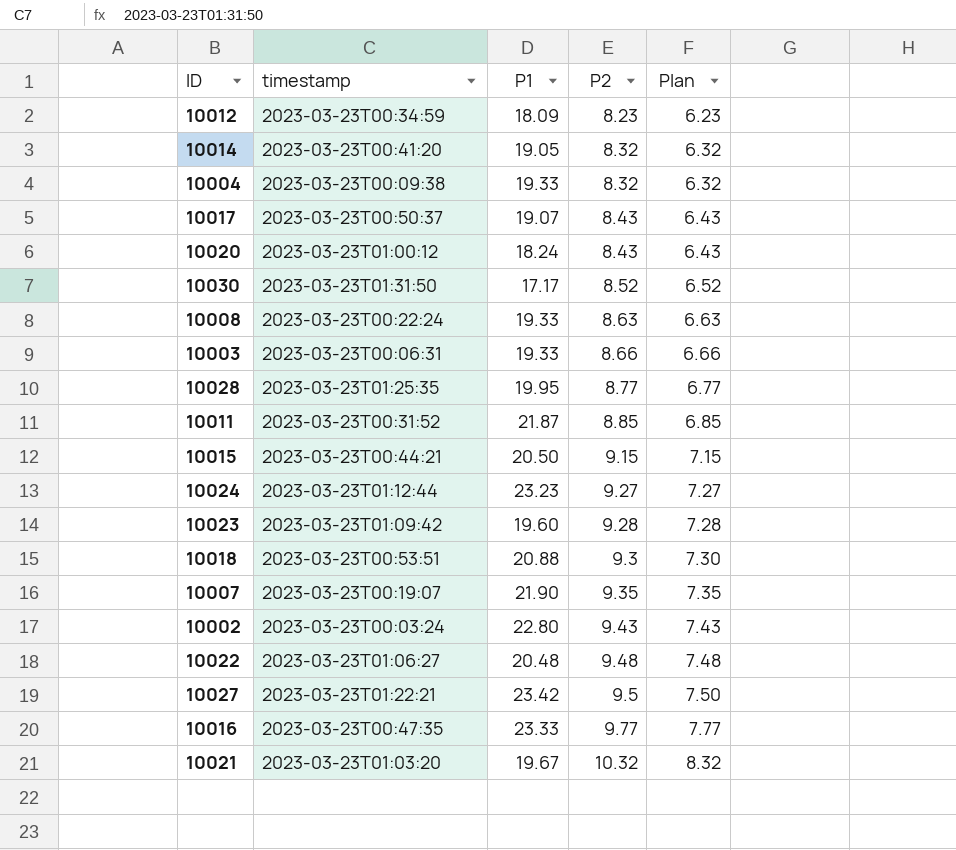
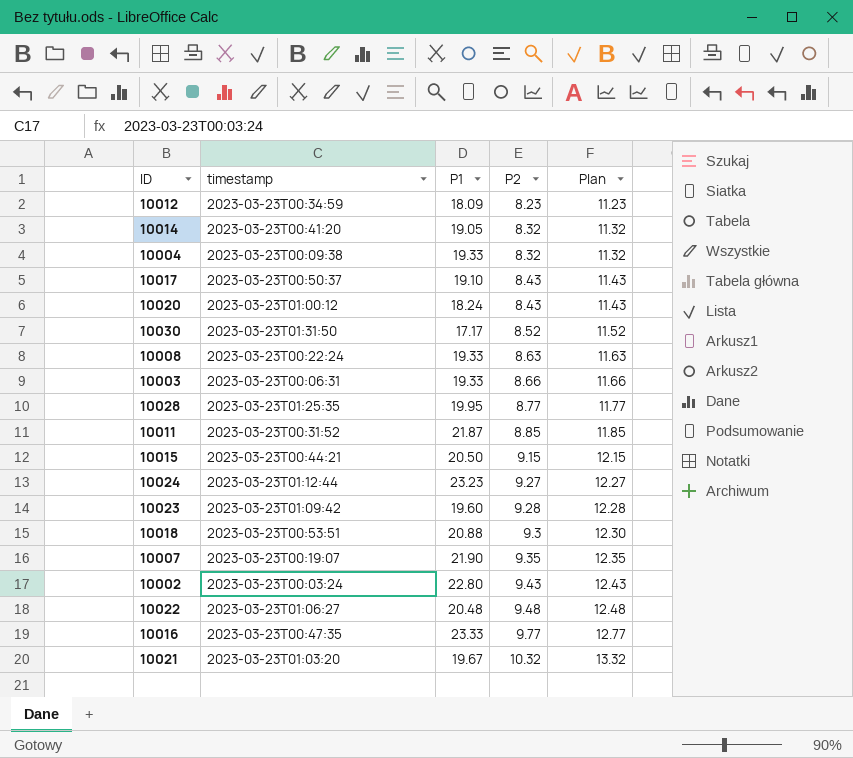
column Plan | formula: [P2] - 2 -> [P2] + 3
row 10027: 2023-03-23T01:22:21 | 23.42 | 9.5 | 7.50 -> none
10017 | P1: 19.07 -> 19.10

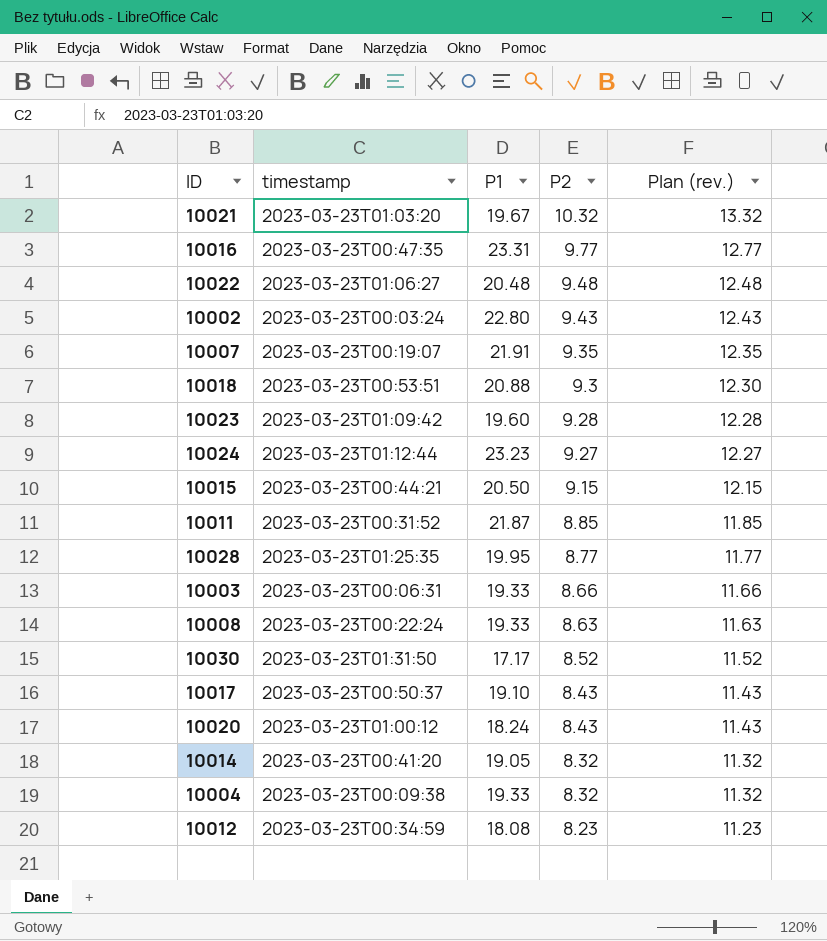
row order: P2 ascending -> P2 descending
column name: Plan -> Plan (rev.)
10016 | P1: 23.33 -> 23.31
10007 | P1: 21.90 -> 21.91
10012 | P1: 18.09 -> 18.08

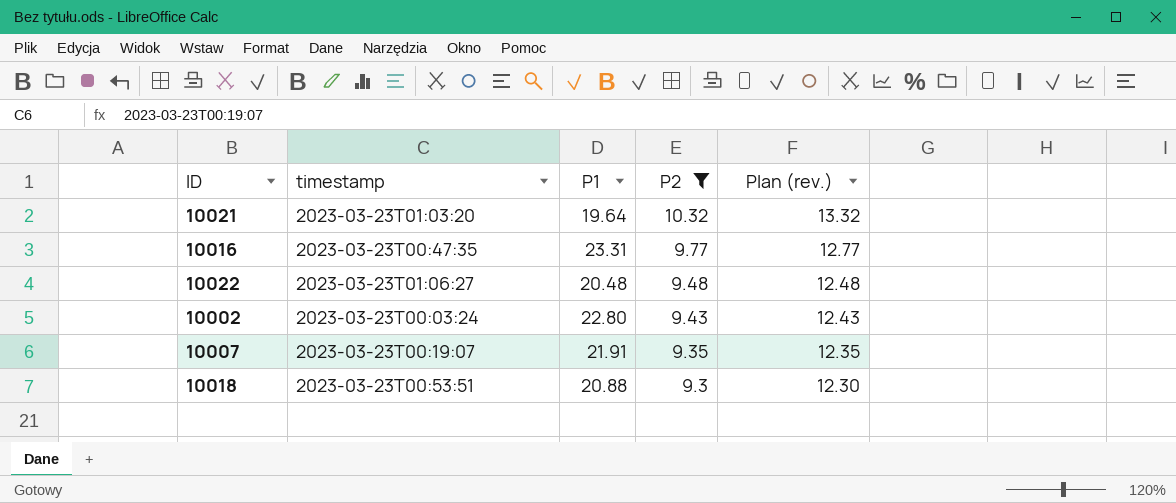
filter: none -> P2 >= 9.3
10021 | P1: 19.67 -> 19.64

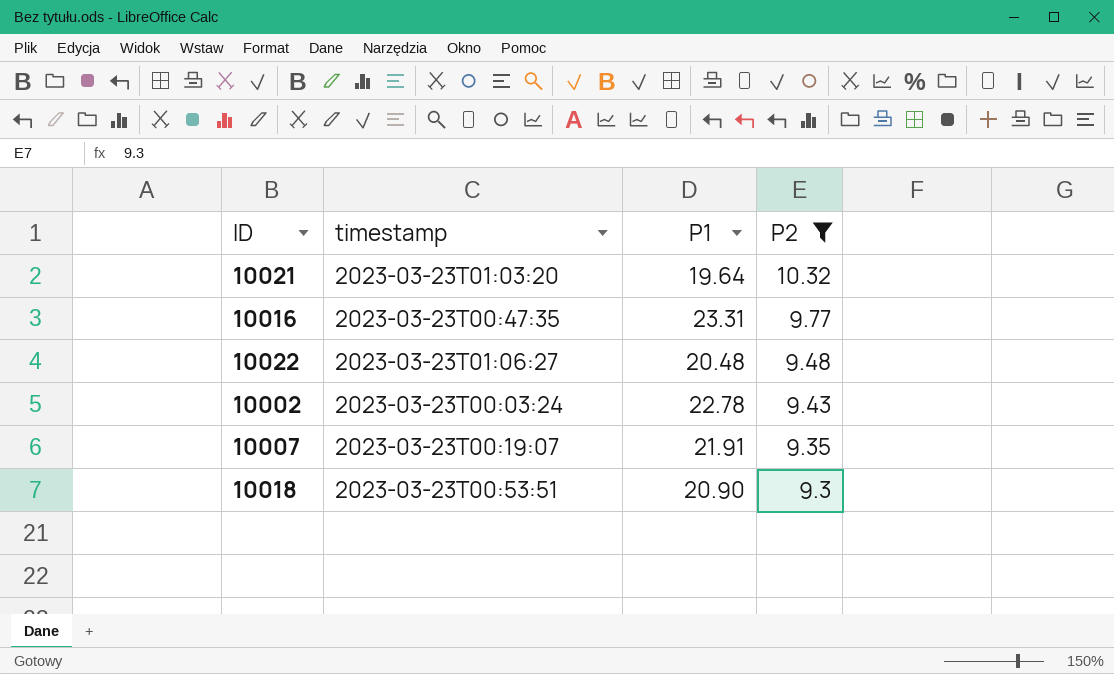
column Plan (rev.) | formula: [P2] + 3 -> none
10002 | P1: 22.80 -> 22.78
10018 | P1: 20.88 -> 20.90

